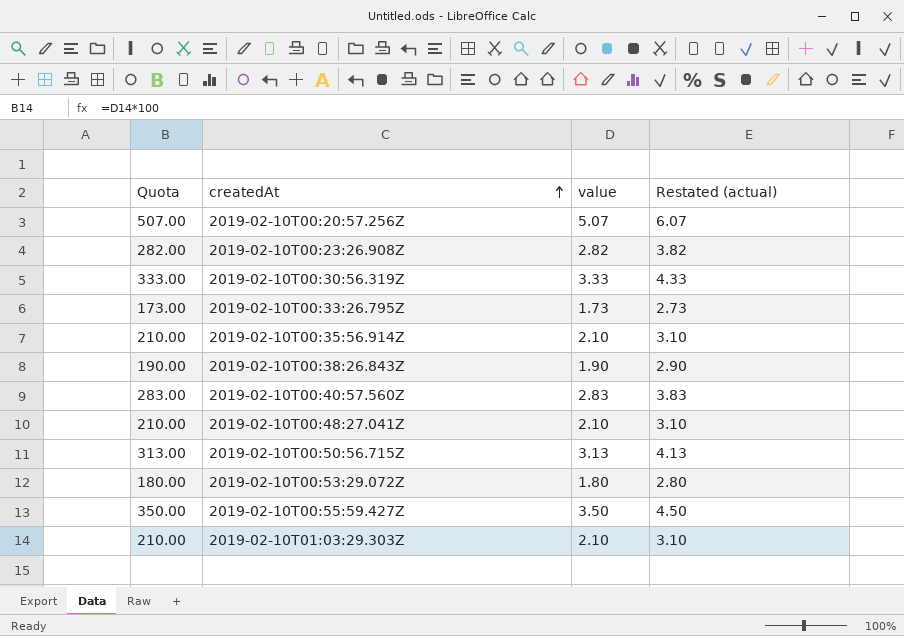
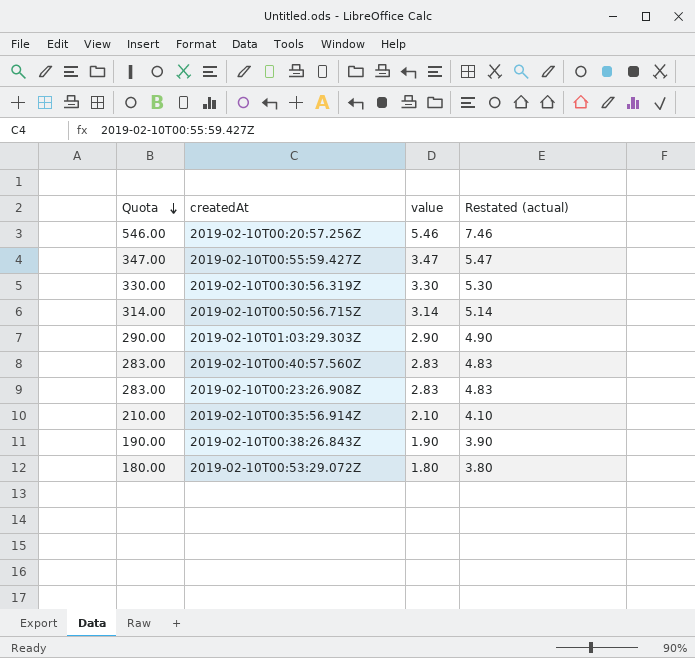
row order: createdAt ascending -> Quota descending
column Restated (actual) | formula: [value] + 1 -> [value] + 2
row 2019-02-10T00:33:26.795Z: 173.00 | 1.73 | 2.73 -> none
row 2019-02-10T00:48:27.041Z: 210.00 | 2.10 | 3.10 -> none
2019-02-10T00:20:57.256Z | Quota: 507.00 -> 546.00
2019-02-10T00:20:57.256Z | value: 5.07 -> 5.46
2019-02-10T00:55:59.427Z | Quota: 350.00 -> 347.00
2019-02-10T00:55:59.427Z | value: 3.50 -> 3.47
2019-02-10T00:30:56.319Z | Quota: 333.00 -> 330.00
2019-02-10T00:30:56.319Z | value: 3.33 -> 3.30
2019-02-10T00:50:56.715Z | Quota: 313.00 -> 314.00
2019-02-10T00:50:56.715Z | value: 3.13 -> 3.14
2019-02-10T01:03:29.303Z | Quota: 210.00 -> 290.00
2019-02-10T01:03:29.303Z | value: 2.10 -> 2.90
2019-02-10T00:23:26.908Z | Quota: 282.00 -> 283.00
2019-02-10T00:23:26.908Z | value: 2.82 -> 2.83

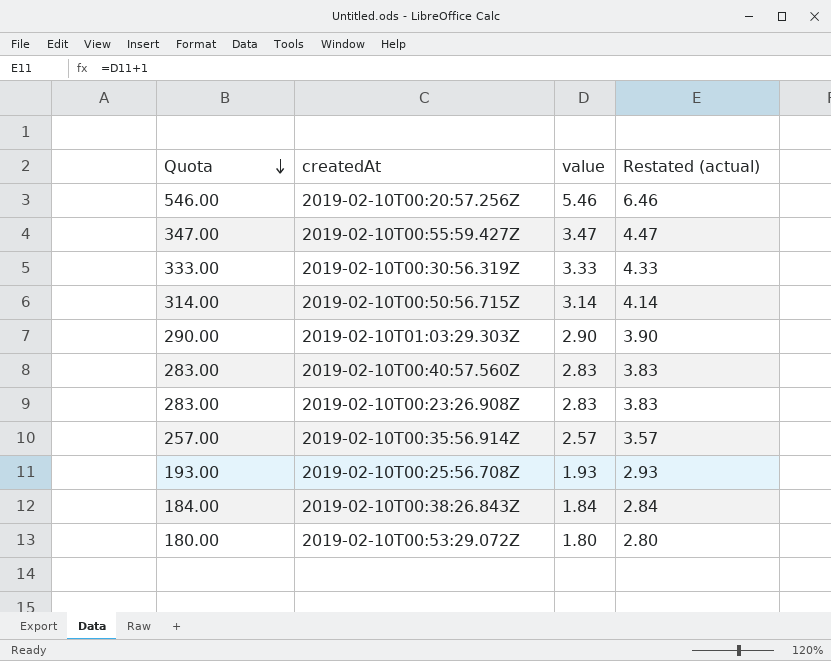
column Restated (actual) | formula: [value] + 2 -> [value] + 1
2019-02-10T00:30:56.319Z | Quota: 330.00 -> 333.00
2019-02-10T00:30:56.319Z | value: 3.30 -> 3.33
2019-02-10T00:35:56.914Z | Quota: 210.00 -> 257.00
2019-02-10T00:35:56.914Z | value: 2.10 -> 2.57
row 2019-02-10T00:25:56.708Z: none -> 193.00 | 1.93 | 2.93
2019-02-10T00:38:26.843Z | Quota: 190.00 -> 184.00
2019-02-10T00:38:26.843Z | value: 1.90 -> 1.84

